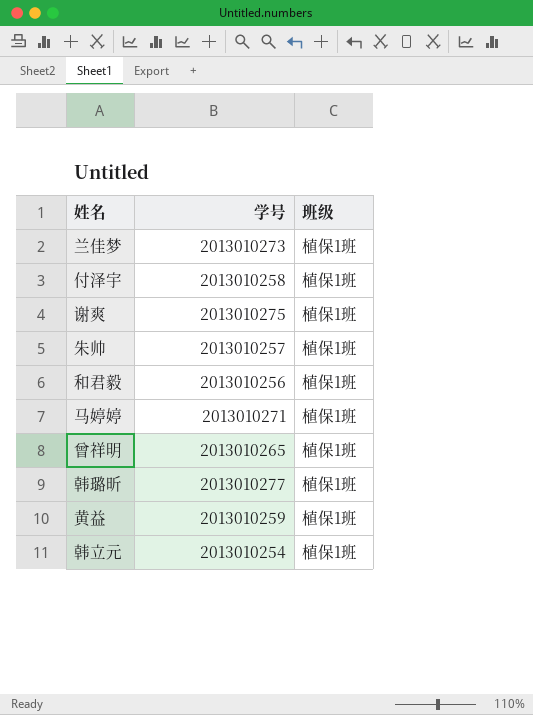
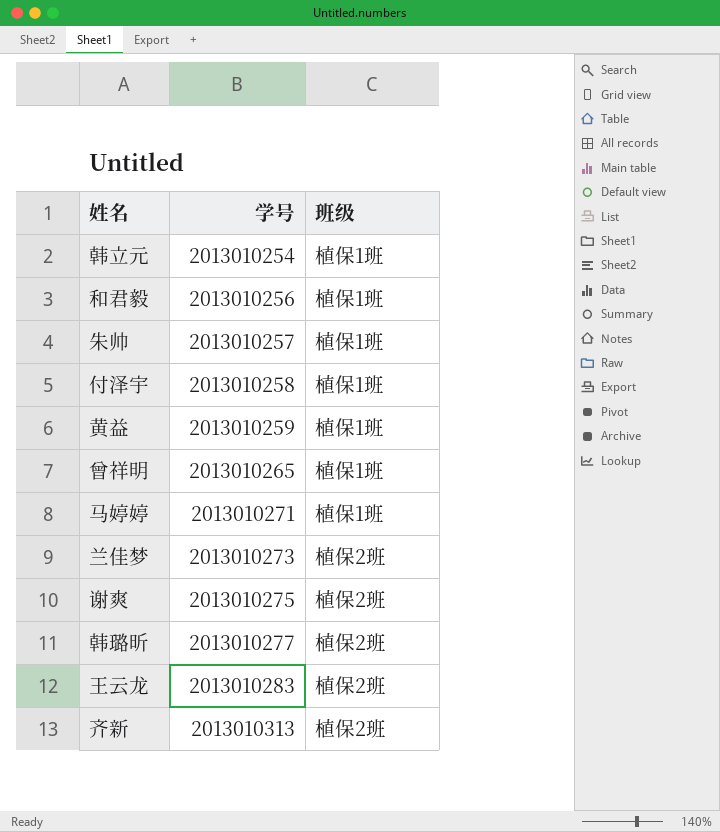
row order: none -> 学号 ascending
兰佳梦 | 班级: 植保1班 -> 植保2班
谢爽 | 班级: 植保1班 -> 植保2班
韩璐昕 | 班级: 植保1班 -> 植保2班
row 王云龙: none -> 2013010283 | 植保2班
row 齐新: none -> 2013010313 | 植保2班

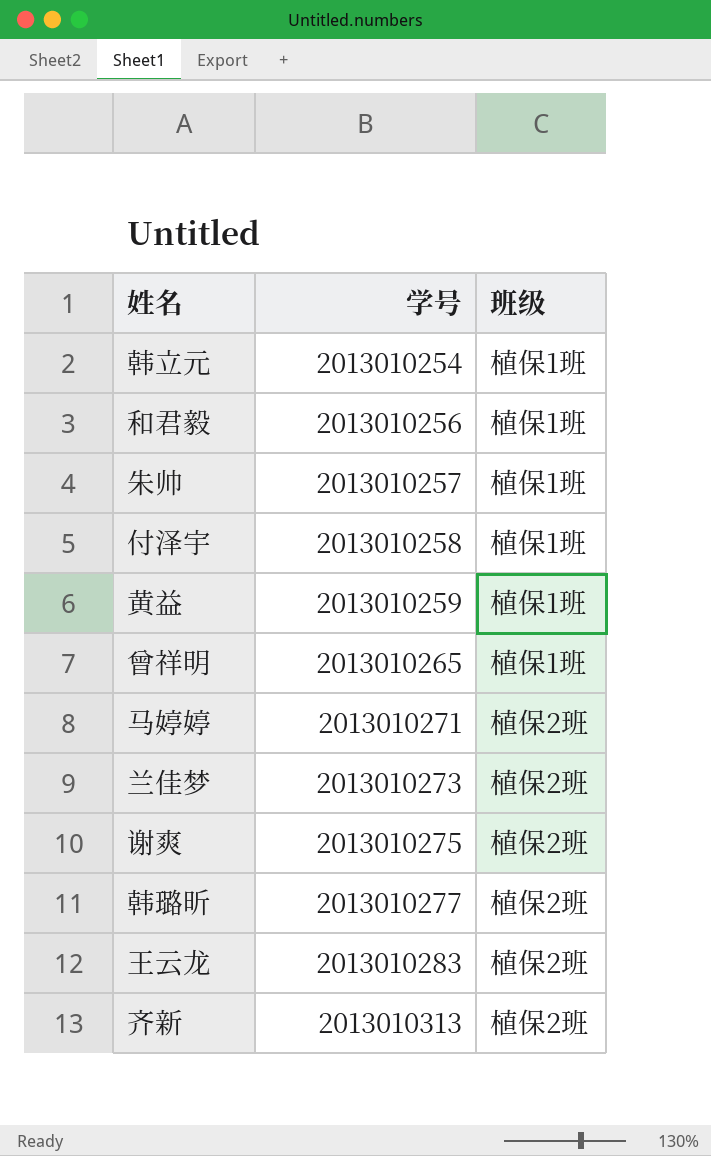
马婷婷 | 班级: 植保1班 -> 植保2班

